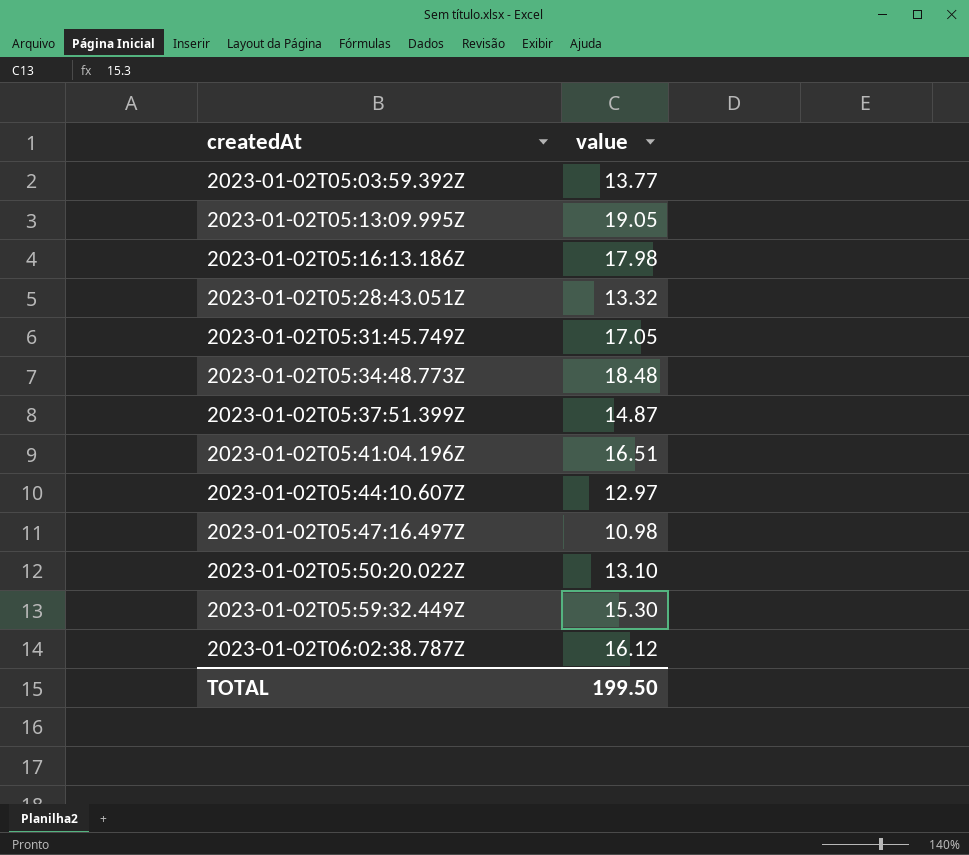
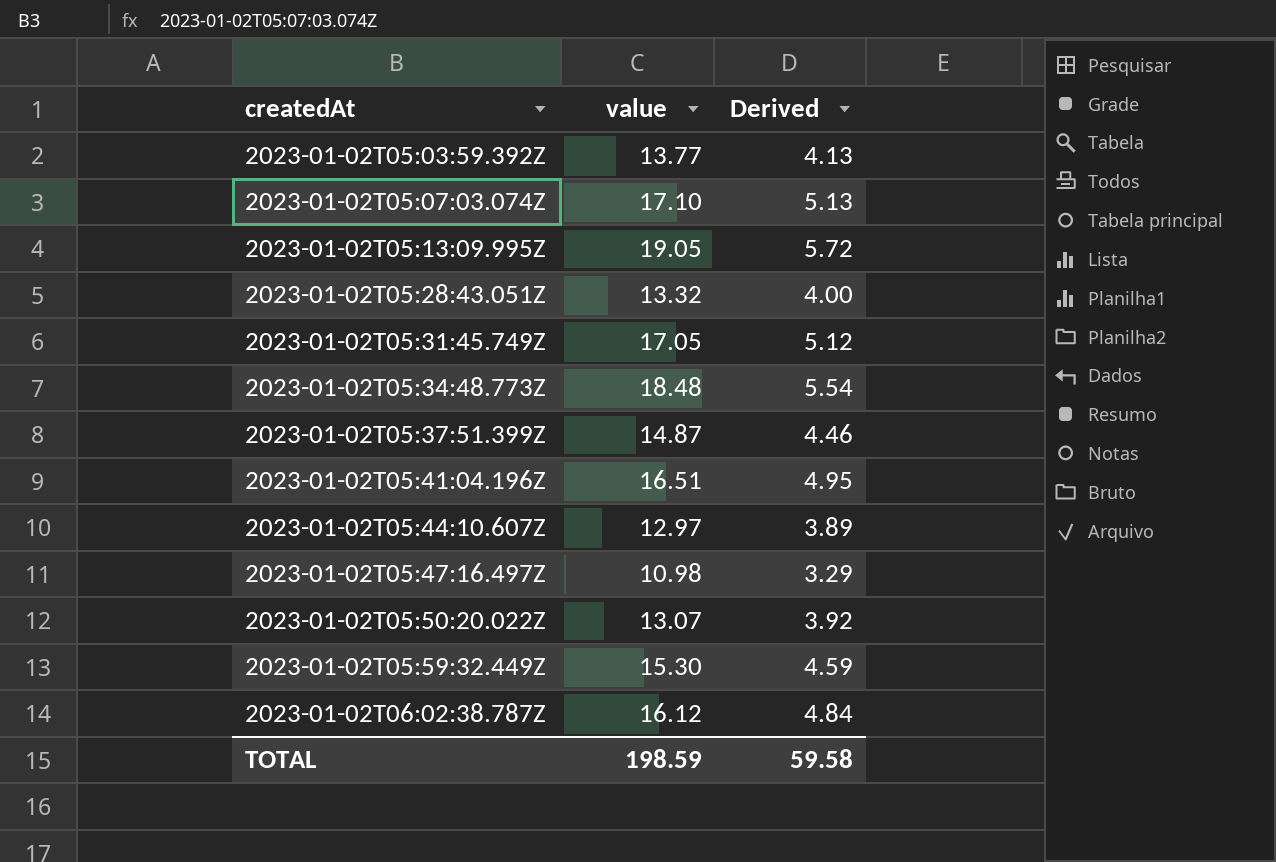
column Derived | formula: none -> [value] * 0.3
row 2023-01-02T05:16:13.186Z: 17.98 -> none
row 2023-01-02T05:07:03.074Z: none -> 17.10 | 5.13
2023-01-02T05:50:20.022Z | value: 13.10 -> 13.07
TOTAL | value: 199.50 -> 198.59

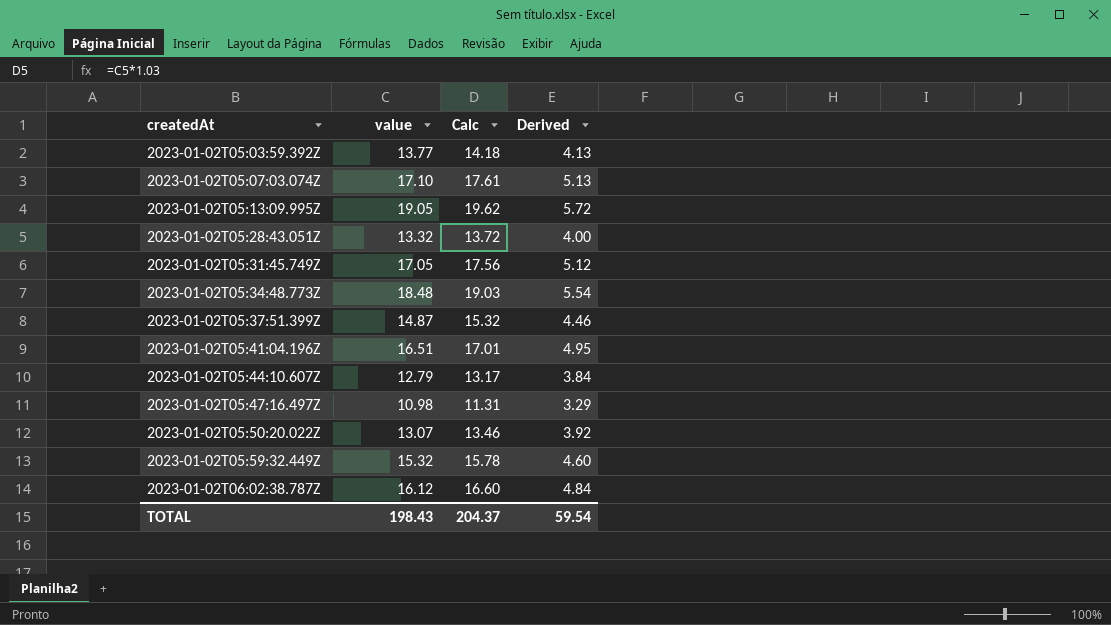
column Calc | formula: none -> [value] * 1.03
2023-01-02T05:44:10.607Z | value: 12.97 -> 12.79
2023-01-02T05:44:10.607Z | Derived: 3.89 -> 3.84
2023-01-02T05:59:32.449Z | value: 15.30 -> 15.32
2023-01-02T05:59:32.449Z | Derived: 4.59 -> 4.60
TOTAL | value: 198.59 -> 198.43
TOTAL | Derived: 59.58 -> 59.54

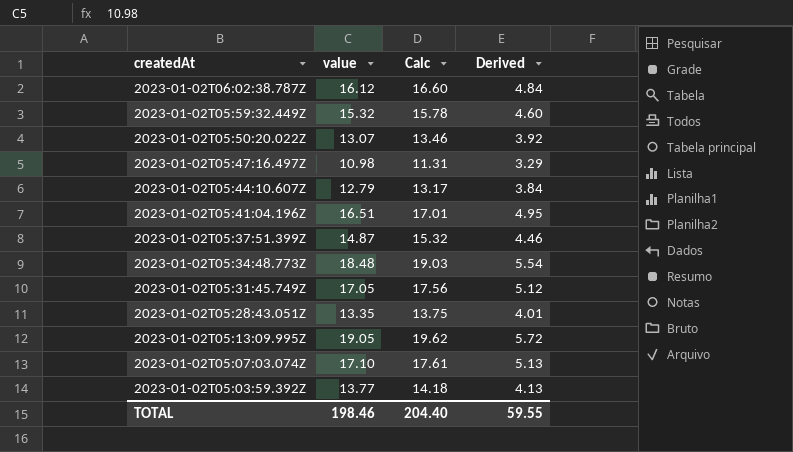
row order: createdAt ascending -> createdAt descending
2023-01-02T05:28:43.051Z | value: 13.32 -> 13.35
2023-01-02T05:28:43.051Z | Calc: 13.72 -> 13.75
2023-01-02T05:28:43.051Z | Derived: 4.00 -> 4.01
TOTAL | value: 198.43 -> 198.46
TOTAL | Calc: 204.37 -> 204.40
TOTAL | Derived: 59.54 -> 59.55

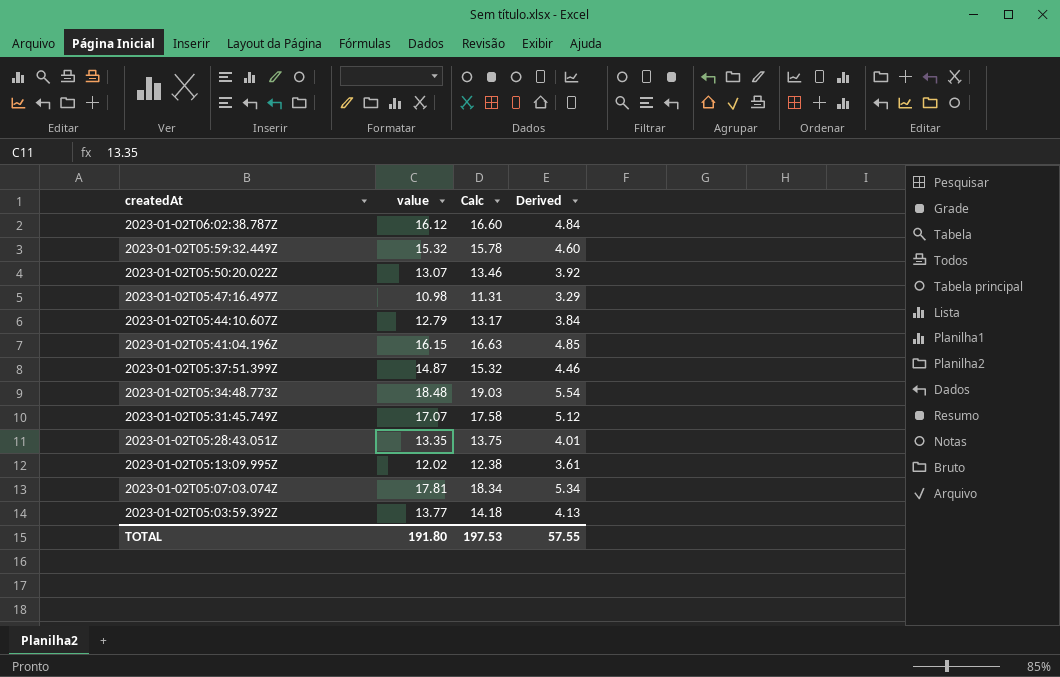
2023-01-02T05:41:04.196Z | value: 16.51 -> 16.15
2023-01-02T05:41:04.196Z | Calc: 17.01 -> 16.63
2023-01-02T05:41:04.196Z | Derived: 4.95 -> 4.85
2023-01-02T05:31:45.749Z | value: 17.05 -> 17.07
2023-01-02T05:31:45.749Z | Calc: 17.56 -> 17.58
2023-01-02T05:13:09.995Z | value: 19.05 -> 12.02
2023-01-02T05:13:09.995Z | Calc: 19.62 -> 12.38
2023-01-02T05:13:09.995Z | Derived: 5.72 -> 3.61
2023-01-02T05:07:03.074Z | value: 17.10 -> 17.81
2023-01-02T05:07:03.074Z | Calc: 17.61 -> 18.34
2023-01-02T05:07:03.074Z | Derived: 5.13 -> 5.34
TOTAL | value: 198.46 -> 191.80
TOTAL | Calc: 204.40 -> 197.53
TOTAL | Derived: 59.55 -> 57.55

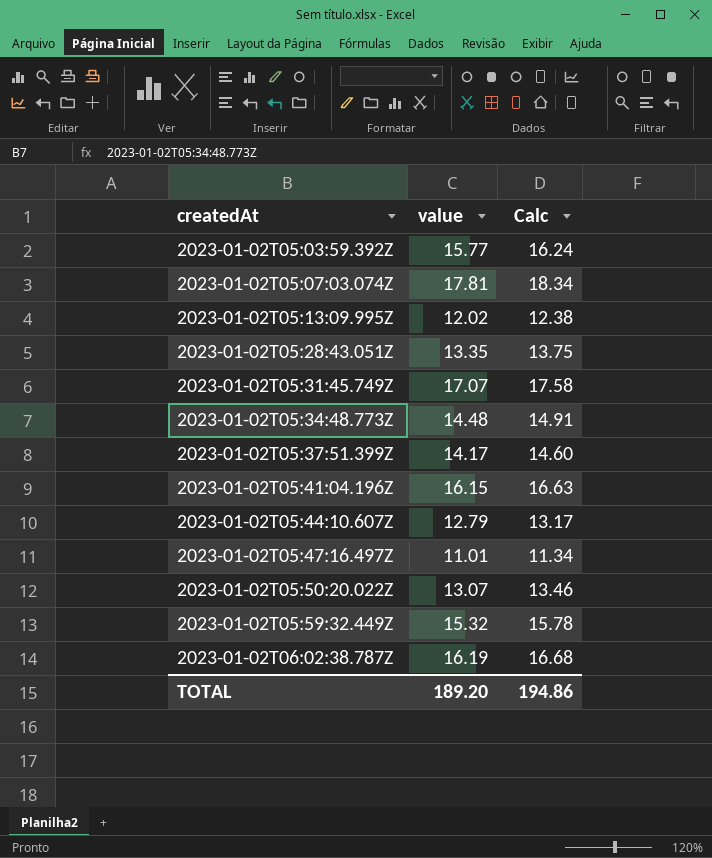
row order: createdAt descending -> createdAt ascending
column Derived | formula: [value] * 0.3 -> none
2023-01-02T05:03:59.392Z | value: 13.77 -> 15.77
2023-01-02T05:03:59.392Z | Calc: 14.18 -> 16.24
2023-01-02T05:34:48.773Z | value: 18.48 -> 14.48
2023-01-02T05:34:48.773Z | Calc: 19.03 -> 14.91
2023-01-02T05:37:51.399Z | value: 14.87 -> 14.17
2023-01-02T05:37:51.399Z | Calc: 15.32 -> 14.60
2023-01-02T05:47:16.497Z | value: 10.98 -> 11.01
2023-01-02T05:47:16.497Z | Calc: 11.31 -> 11.34
2023-01-02T06:02:38.787Z | value: 16.12 -> 16.19
2023-01-02T06:02:38.787Z | Calc: 16.60 -> 16.68
TOTAL | value: 191.80 -> 189.20
TOTAL | Calc: 197.53 -> 194.86

